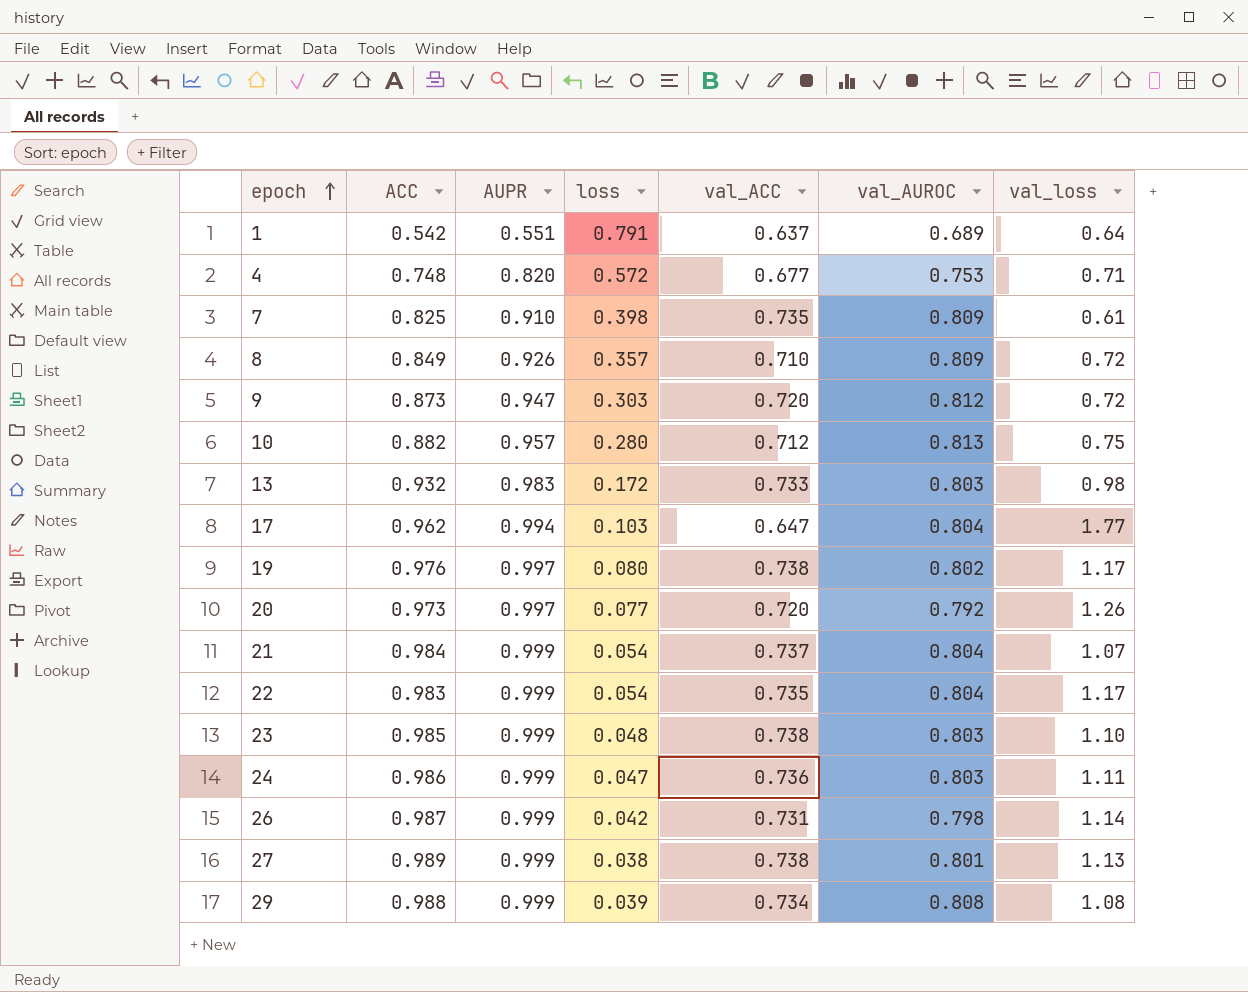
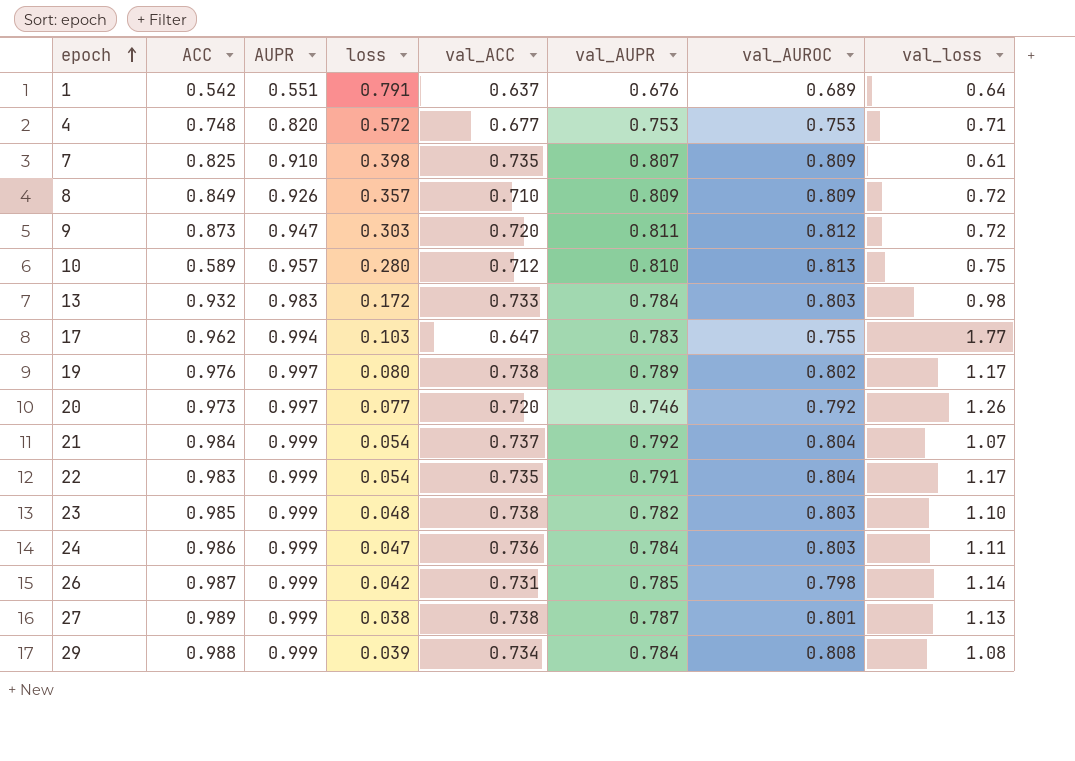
column val_AUPR | position: none -> 6
10 | ACC: 0.882 -> 0.589
17 | val_AUROC: 0.804 -> 0.755

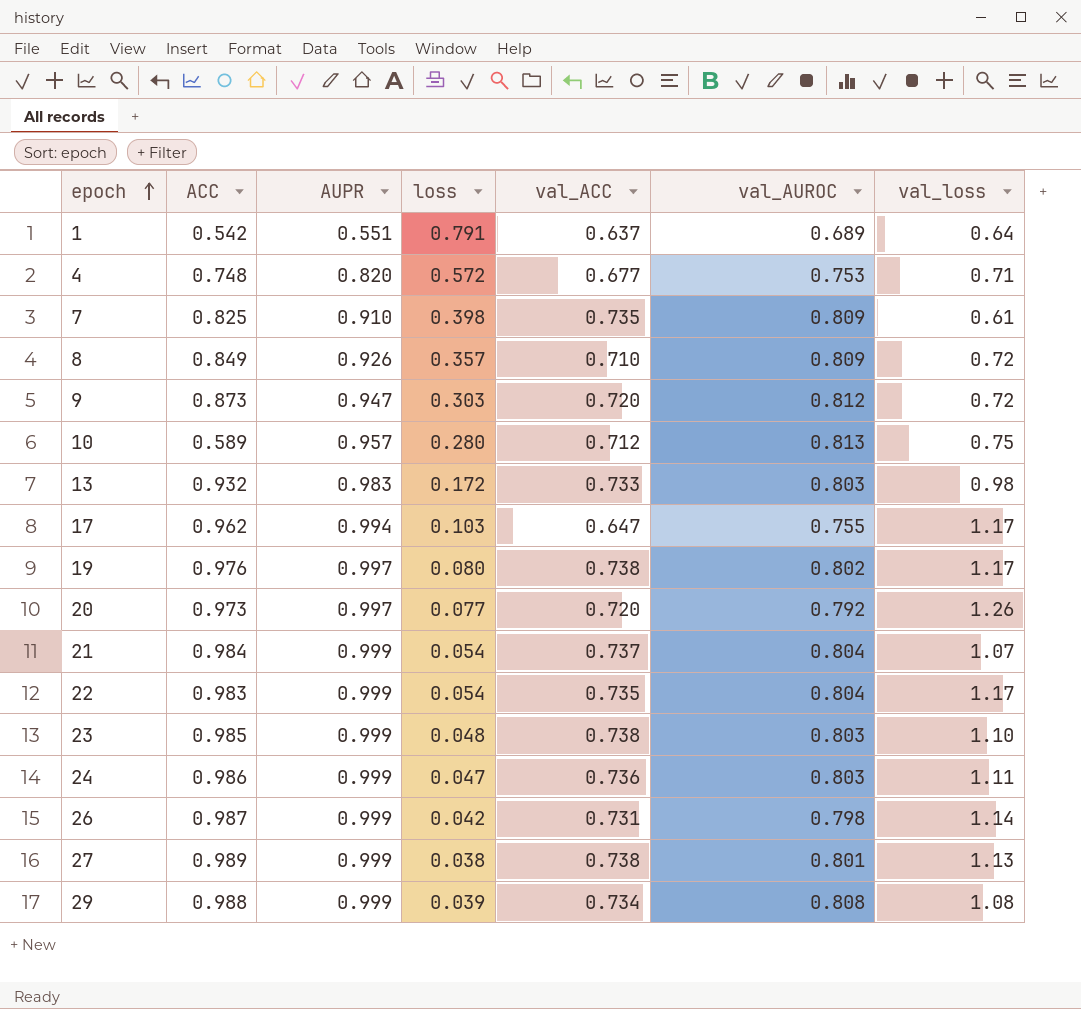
column val_AUPR | position: 6 -> none
17 | val_loss: 1.77 -> 1.17

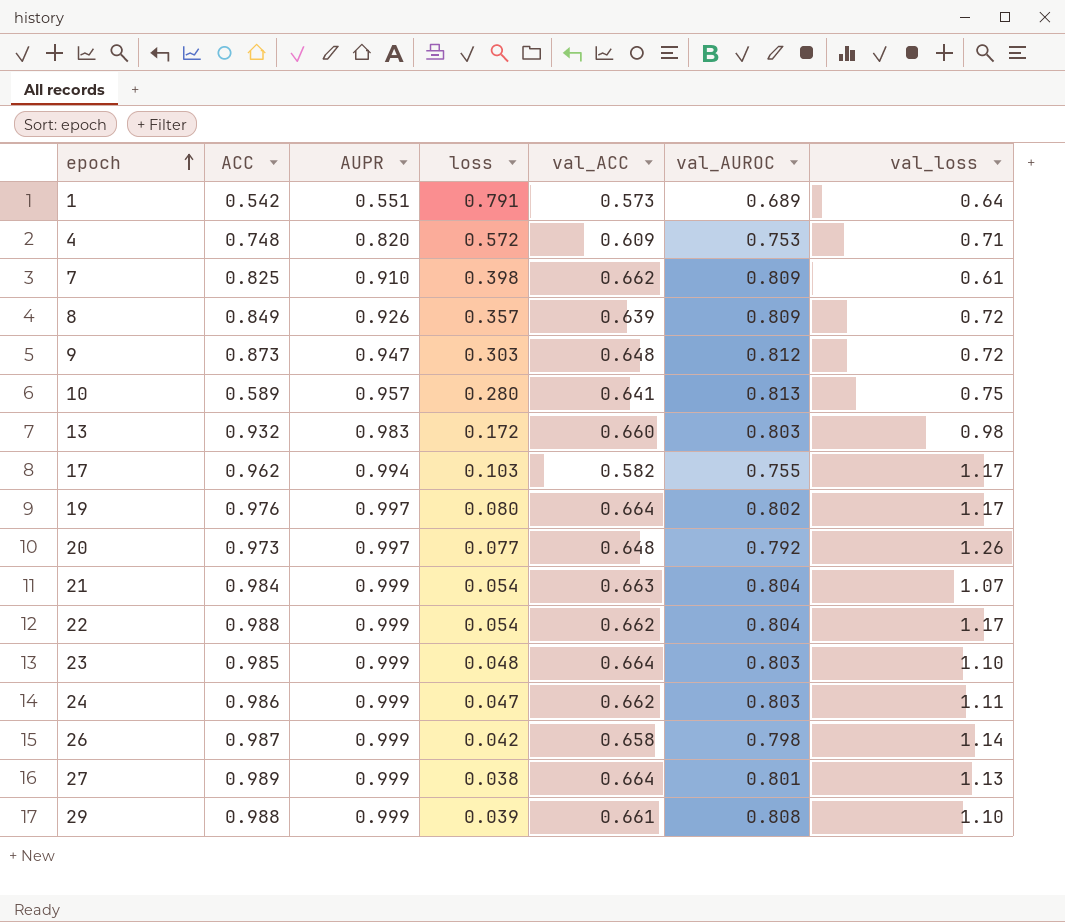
1 | val_ACC: 0.637 -> 0.573
4 | val_ACC: 0.677 -> 0.609
7 | val_ACC: 0.735 -> 0.662
8 | val_ACC: 0.710 -> 0.639
9 | val_ACC: 0.720 -> 0.648
10 | val_ACC: 0.712 -> 0.641
13 | val_ACC: 0.733 -> 0.660
17 | val_ACC: 0.647 -> 0.582
19 | val_ACC: 0.738 -> 0.664
20 | val_ACC: 0.720 -> 0.648
21 | val_ACC: 0.737 -> 0.663
22 | ACC: 0.983 -> 0.988
22 | val_ACC: 0.735 -> 0.662
23 | val_ACC: 0.738 -> 0.664
24 | val_ACC: 0.736 -> 0.662
26 | val_ACC: 0.731 -> 0.658
27 | val_ACC: 0.738 -> 0.664
29 | val_ACC: 0.734 -> 0.661
29 | val_loss: 1.08 -> 1.10

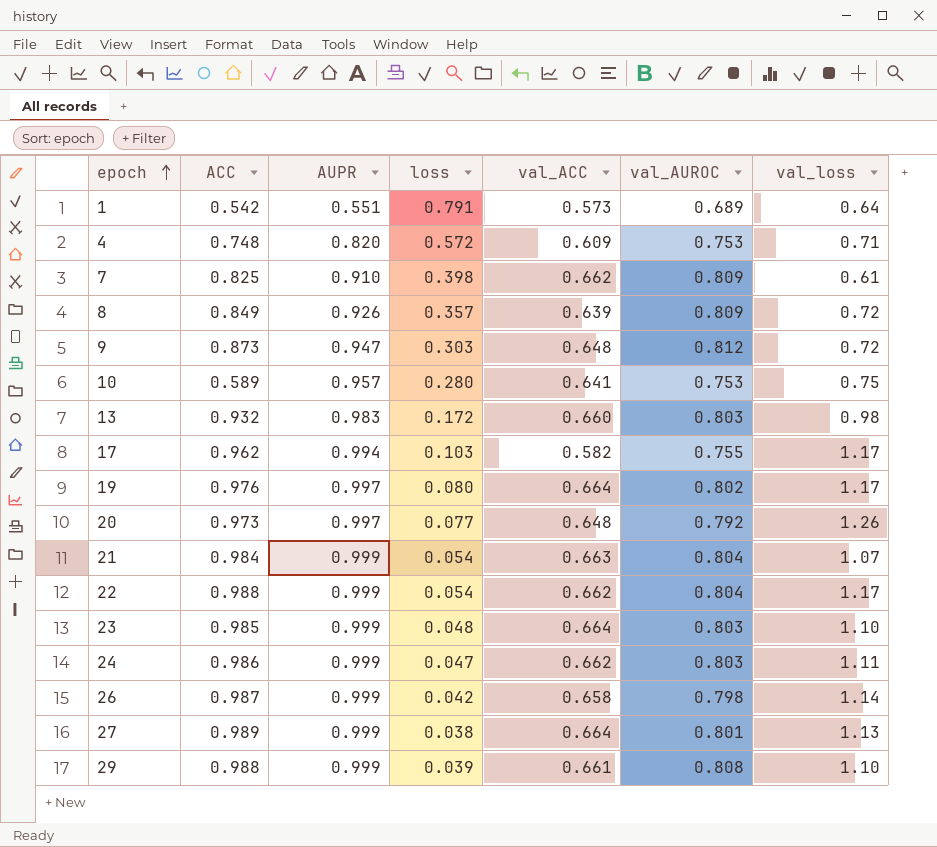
10 | val_AUROC: 0.813 -> 0.753

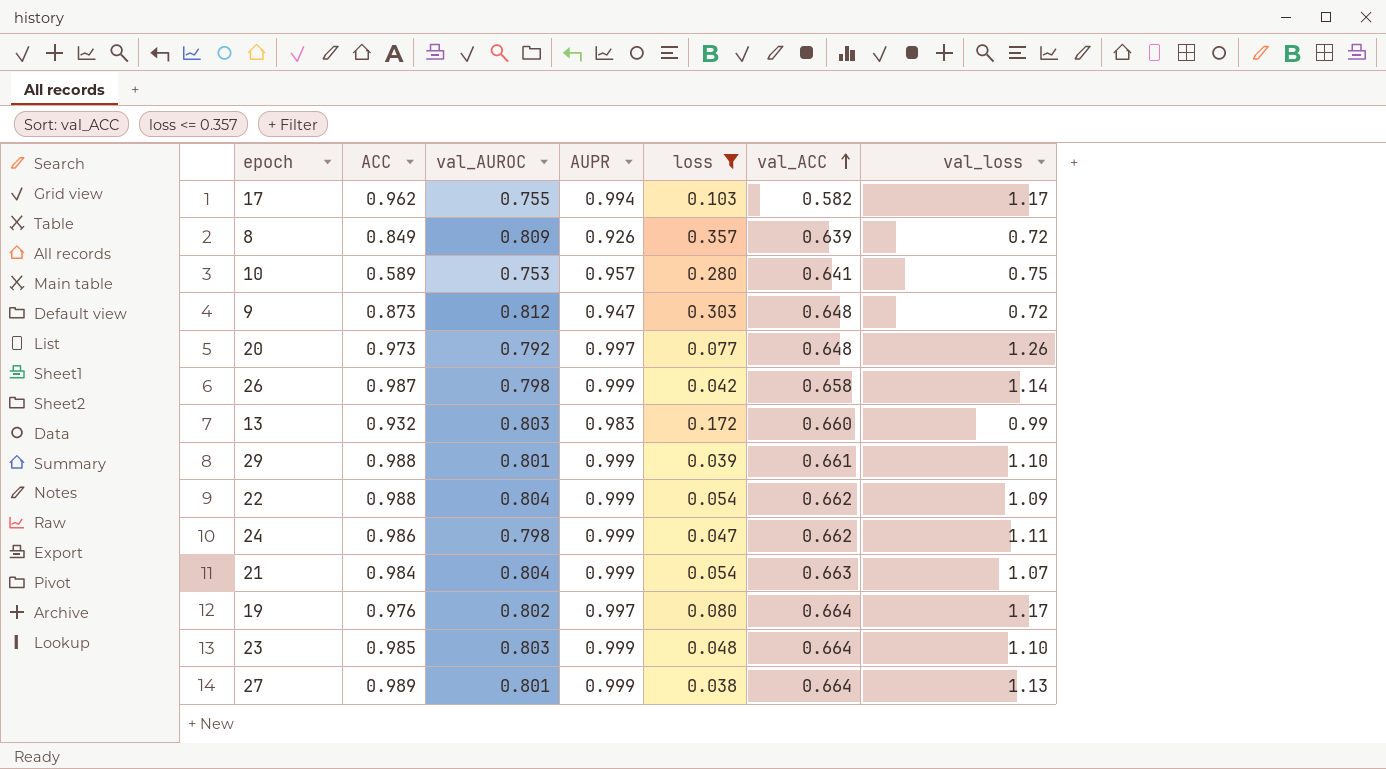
filter: none -> loss <= 0.357
row order: epoch ascending -> val_ACC ascending
column val_AUROC | position: 6 -> 3
13 | val_loss: 0.98 -> 0.99
29 | val_AUROC: 0.808 -> 0.801
22 | val_loss: 1.17 -> 1.09
24 | val_AUROC: 0.803 -> 0.798

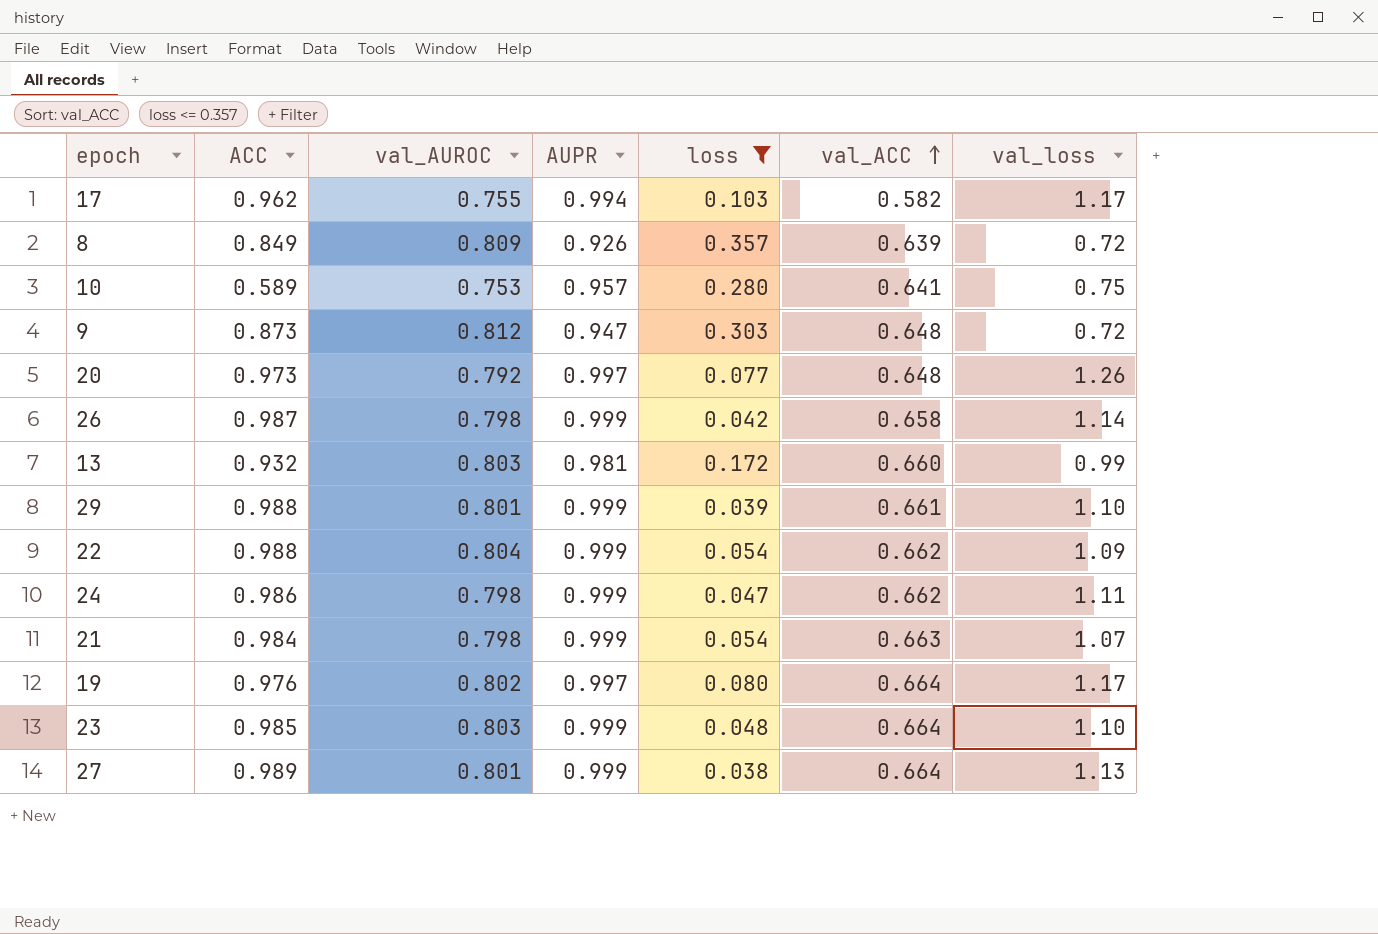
13 | AUPR: 0.983 -> 0.981
21 | val_AUROC: 0.804 -> 0.798

